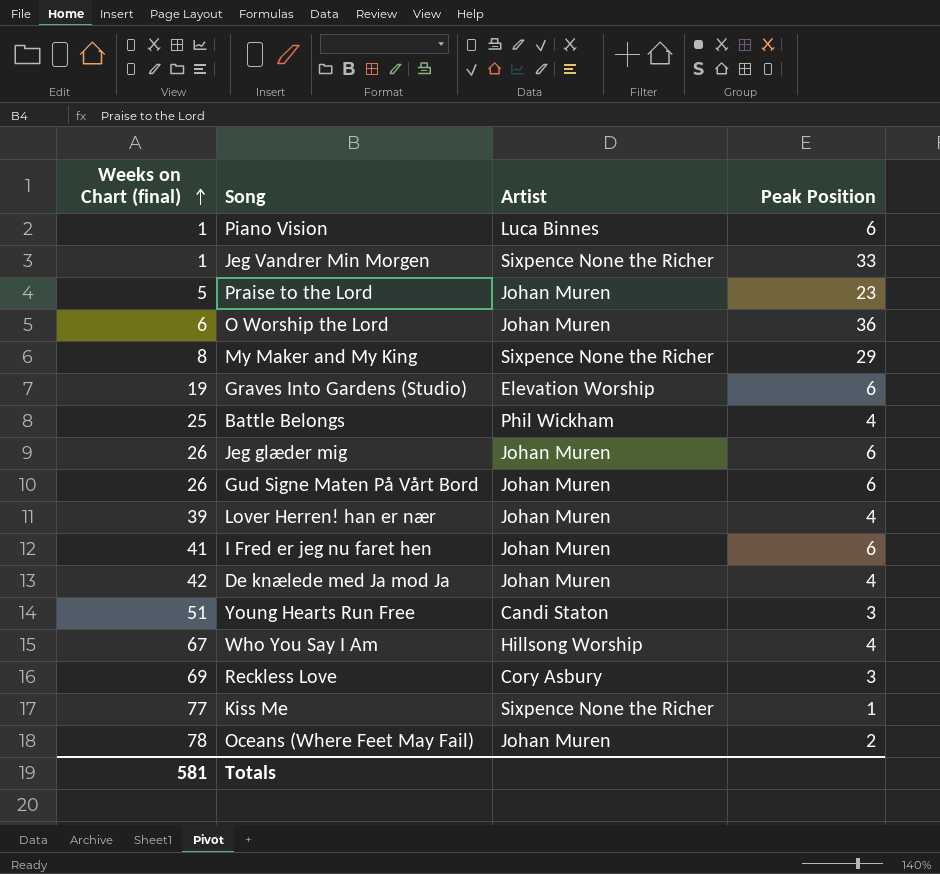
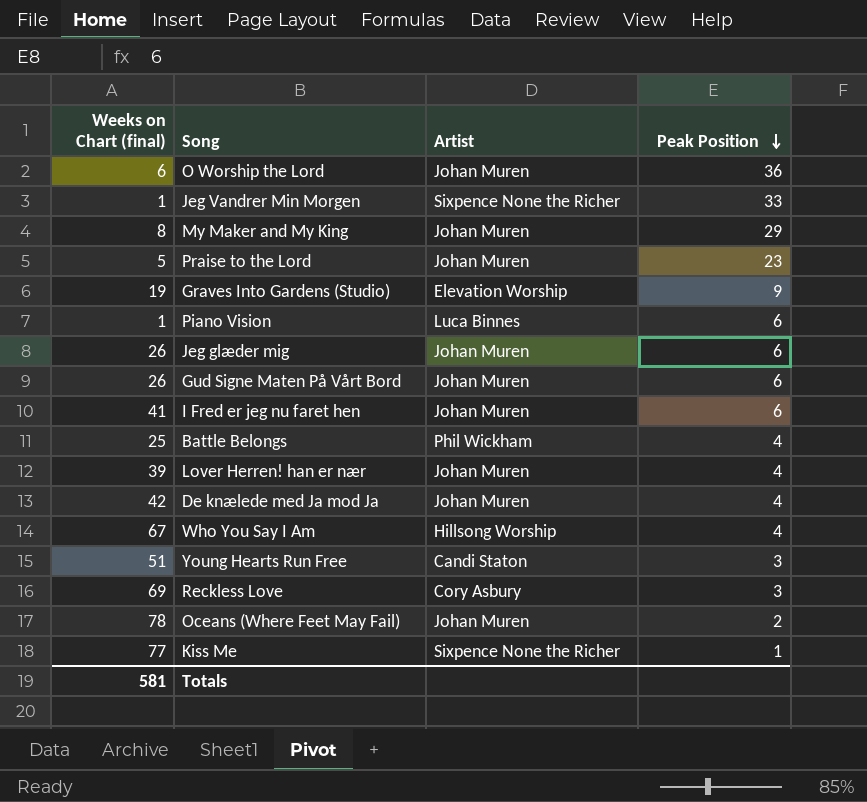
row order: Weeks on Chart (final) ascending -> Peak Position descending
My Maker and My King | Artist: Sixpence None the Richer -> Johan Muren
Graves Into Gardens (Studio) | Peak Position: 6 -> 9

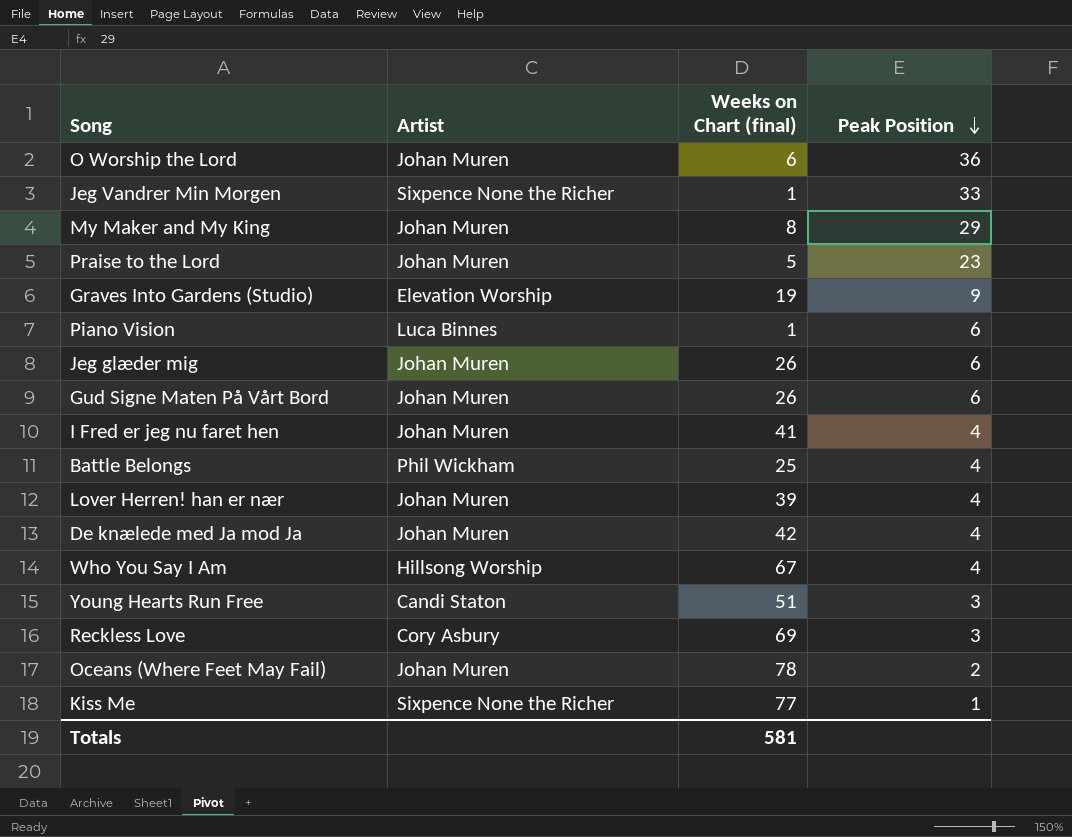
column Weeks on Chart (final) | position: 1 -> 3
I Fred er jeg nu faret hen | Peak Position: 6 -> 4

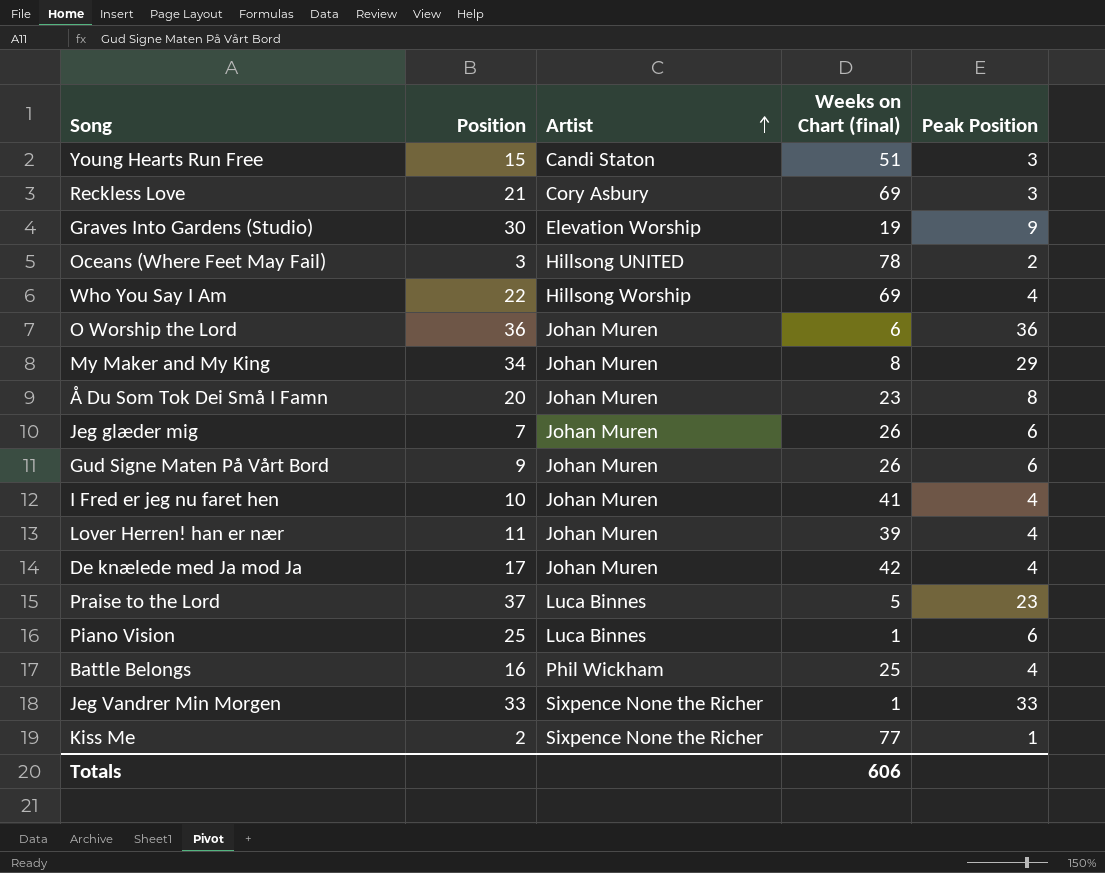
row order: Peak Position descending -> Artist ascending
column Position | position: none -> 2
Oceans (Where Feet May Fail) | Artist: Johan Muren -> Hillsong UNITED
Who You Say I Am | Weeks on Chart (final): 67 -> 69
row Å Du Som Tok Dei Små I Famn: none -> 20 | Johan Muren | 23 | 8
Praise to the Lord | Artist: Johan Muren -> Luca Binnes
Totals | Weeks on Chart (final): 581 -> 606

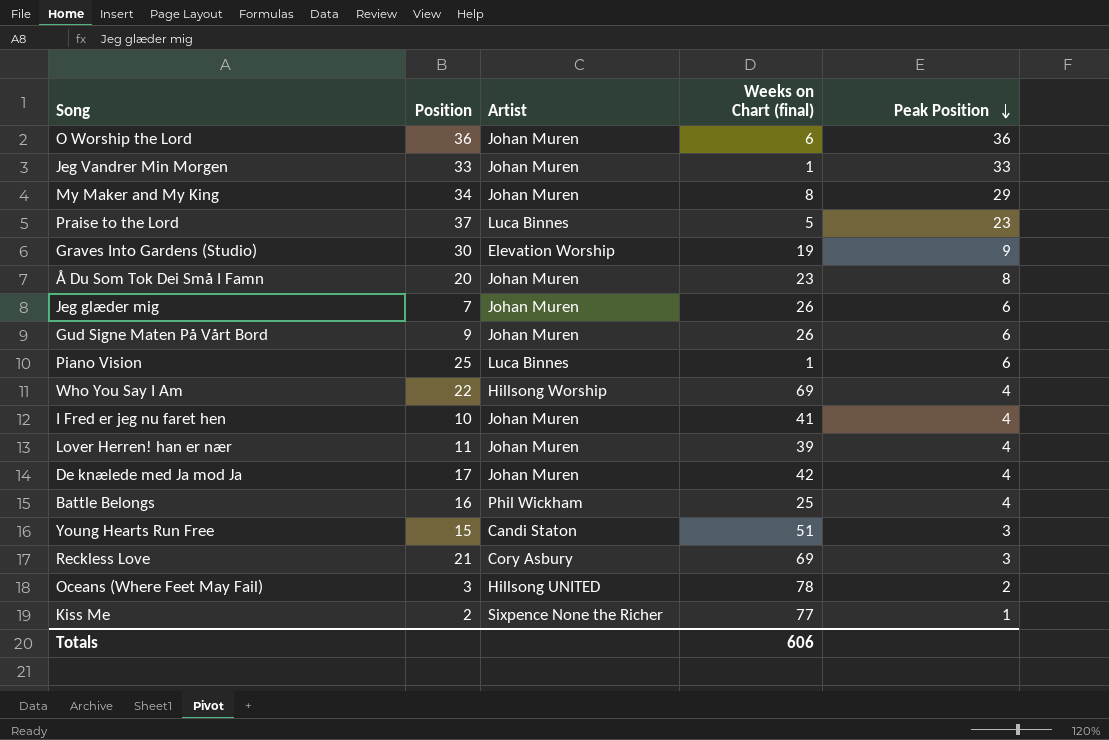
row order: Artist ascending -> Peak Position descending
Jeg Vandrer Min Morgen | Artist: Sixpence None the Richer -> Johan Muren

